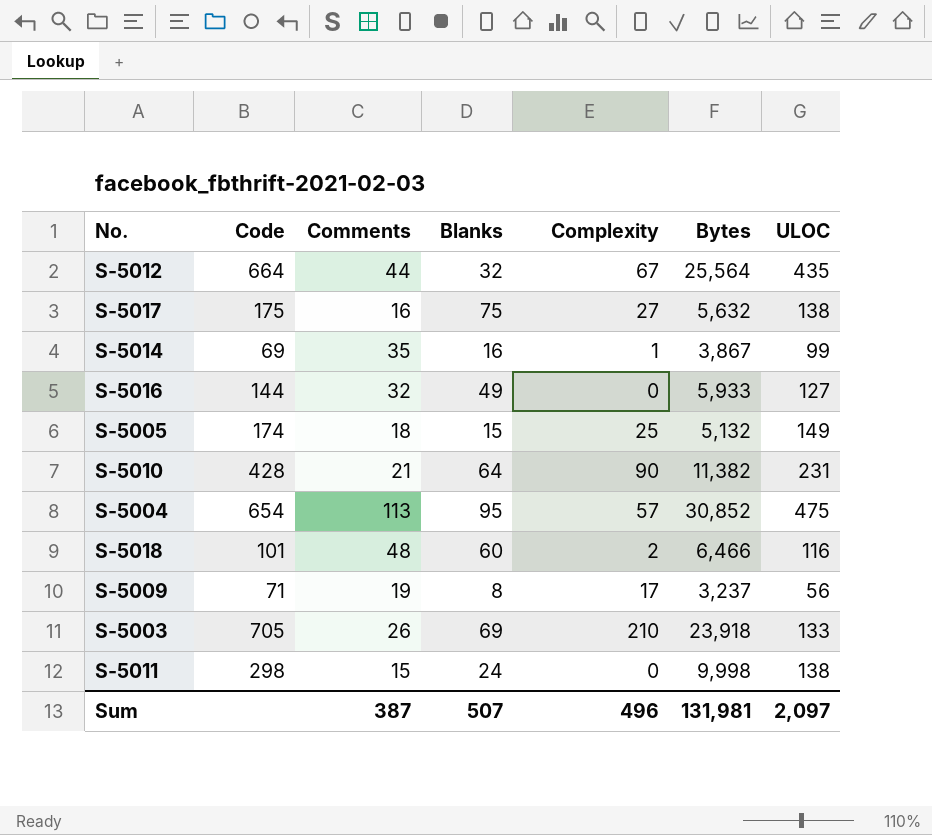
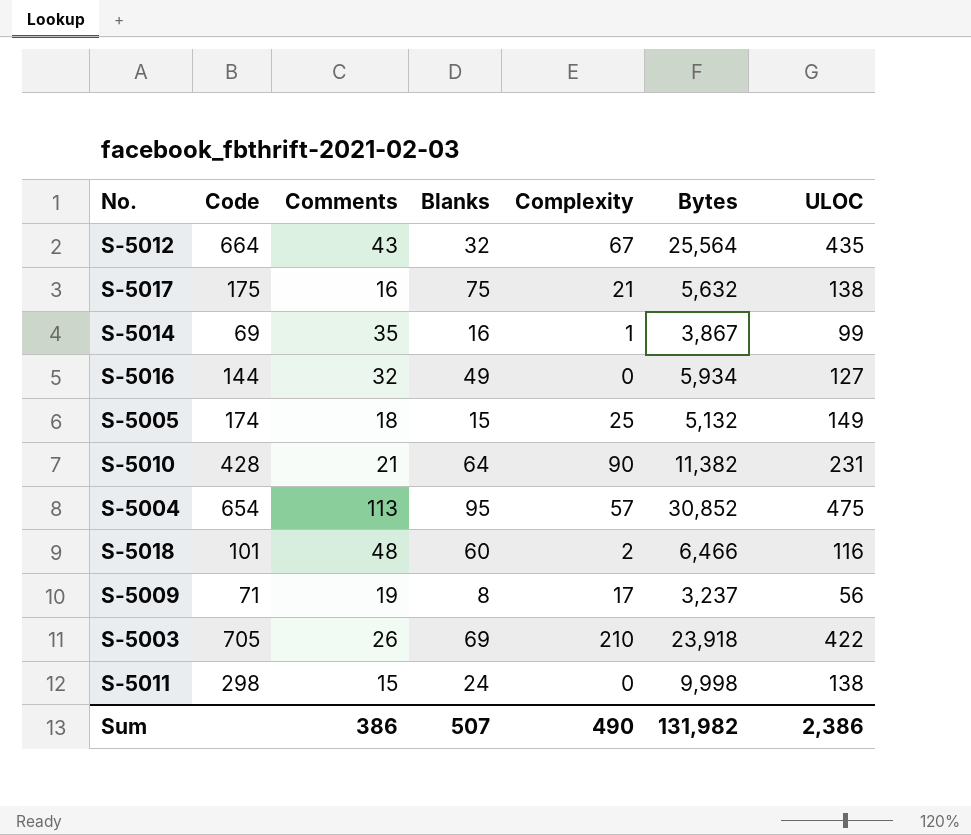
S-5012 | Comments: 44 -> 43
S-5017 | Complexity: 27 -> 21
S-5016 | Bytes: 5,933 -> 5,934
S-5003 | ULOC: 133 -> 422
Sum | Comments: 387 -> 386
Sum | Complexity: 496 -> 490
Sum | Bytes: 131,981 -> 131,982
Sum | ULOC: 2,097 -> 2,386

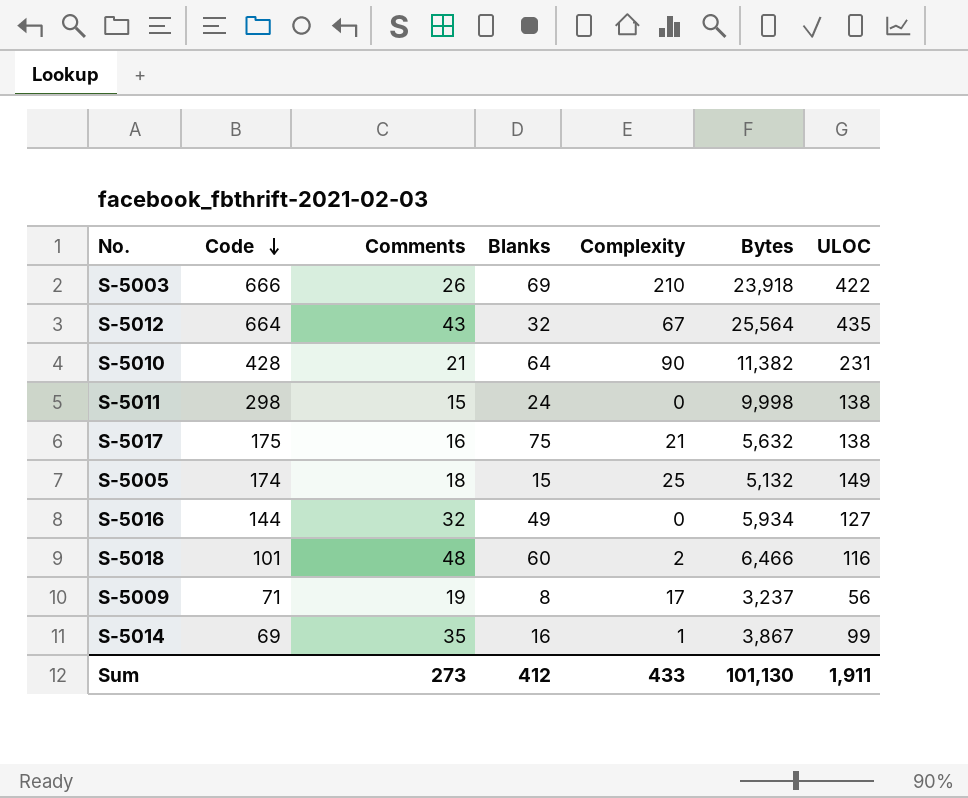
row order: none -> Code descending
row S-5004: 654 | 113 | 95 | 57 | 30,852 | 475 -> none
S-5003 | Code: 705 -> 666
Sum | Comments: 386 -> 273
Sum | Blanks: 507 -> 412
Sum | Complexity: 490 -> 433
Sum | Bytes: 131,982 -> 101,130
Sum | ULOC: 2,386 -> 1,911

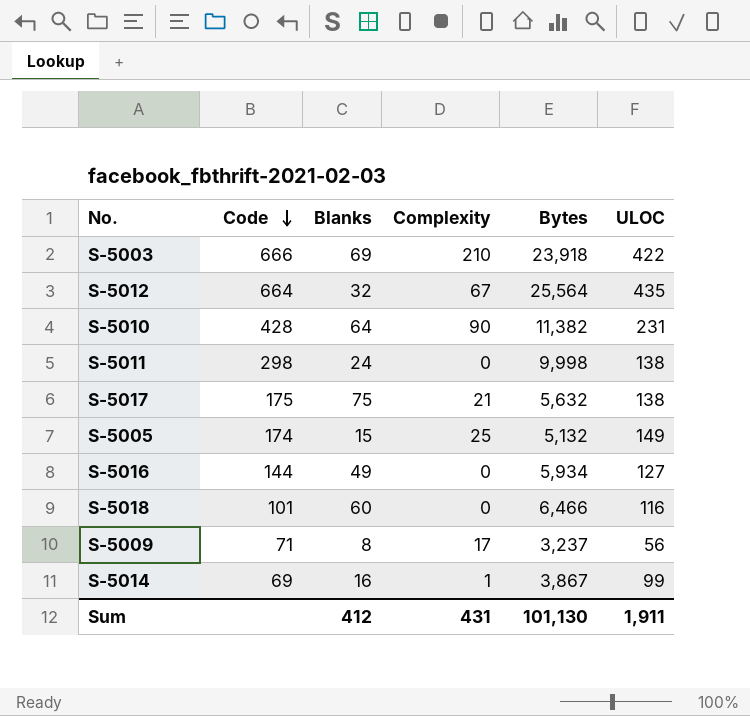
column Comments | position: 3 -> none
S-5018 | Complexity: 2 -> 0
Sum | Complexity: 433 -> 431

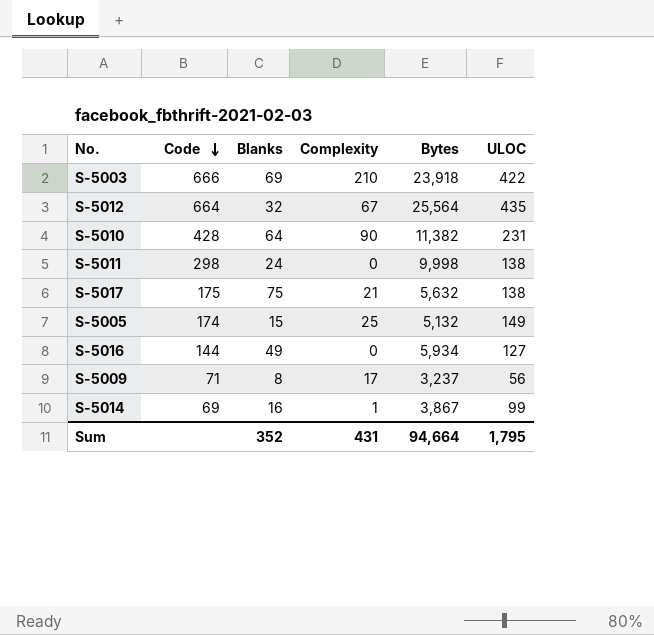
row S-5018: 101 | 60 | 0 | 6,466 | 116 -> none
Sum | Blanks: 412 -> 352
Sum | Bytes: 101,130 -> 94,664
Sum | ULOC: 1,911 -> 1,795

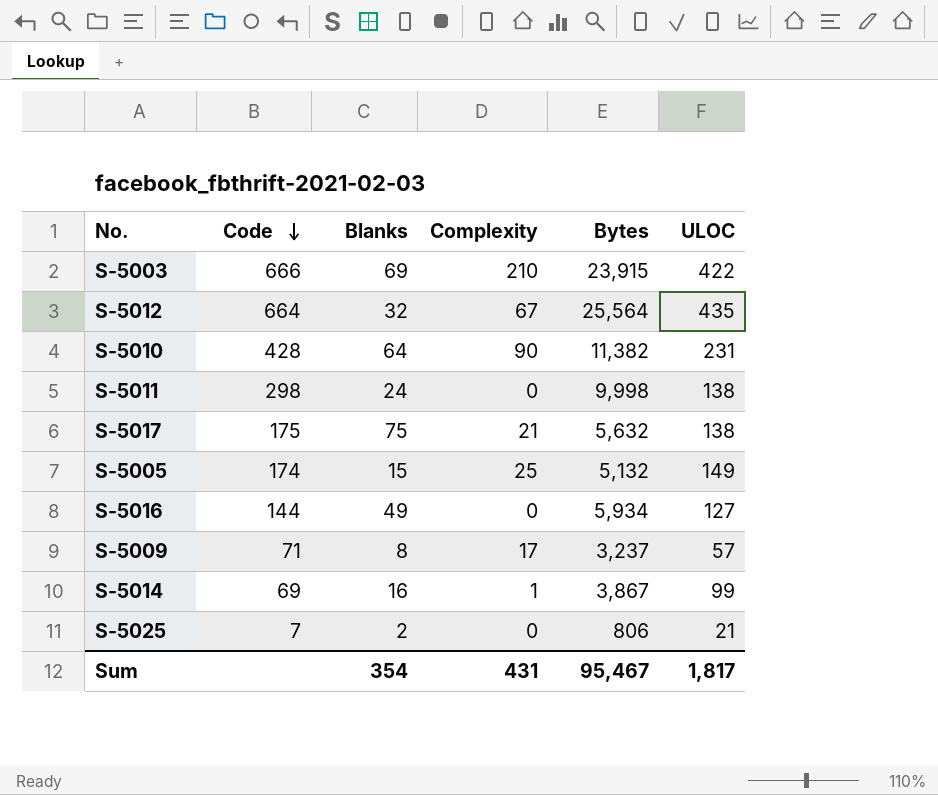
S-5003 | Bytes: 23,918 -> 23,915
S-5009 | ULOC: 56 -> 57
row S-5025: none -> 7 | 2 | 0 | 806 | 21
Sum | Blanks: 352 -> 354
Sum | Bytes: 94,664 -> 95,467
Sum | ULOC: 1,795 -> 1,817

